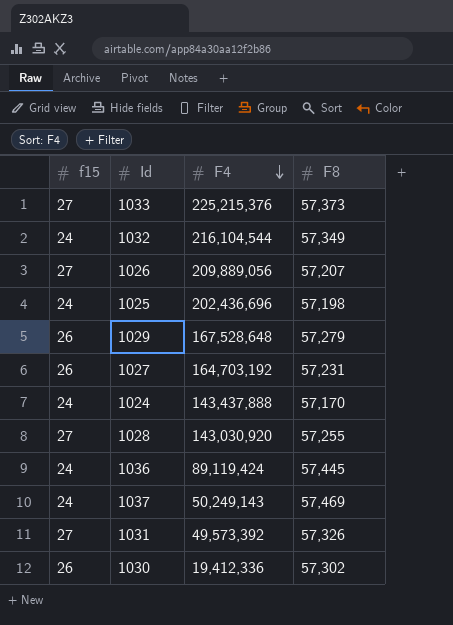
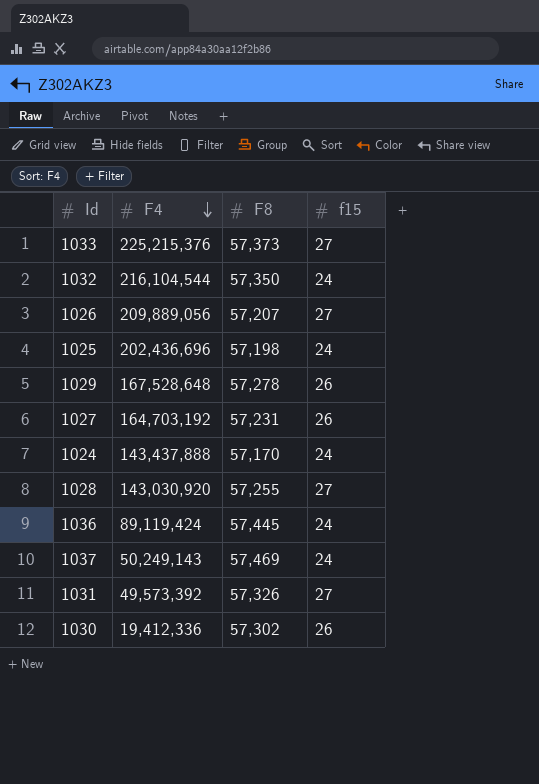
column f15 | position: 1 -> 4
1032 | F8: 57,349 -> 57,350
1029 | F8: 57,279 -> 57,278

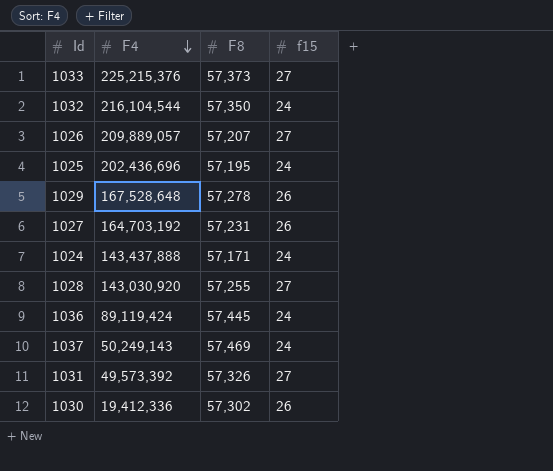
1026 | F4: 209,889,056 -> 209,889,057
1025 | F8: 57,198 -> 57,195
1024 | F8: 57,170 -> 57,171

